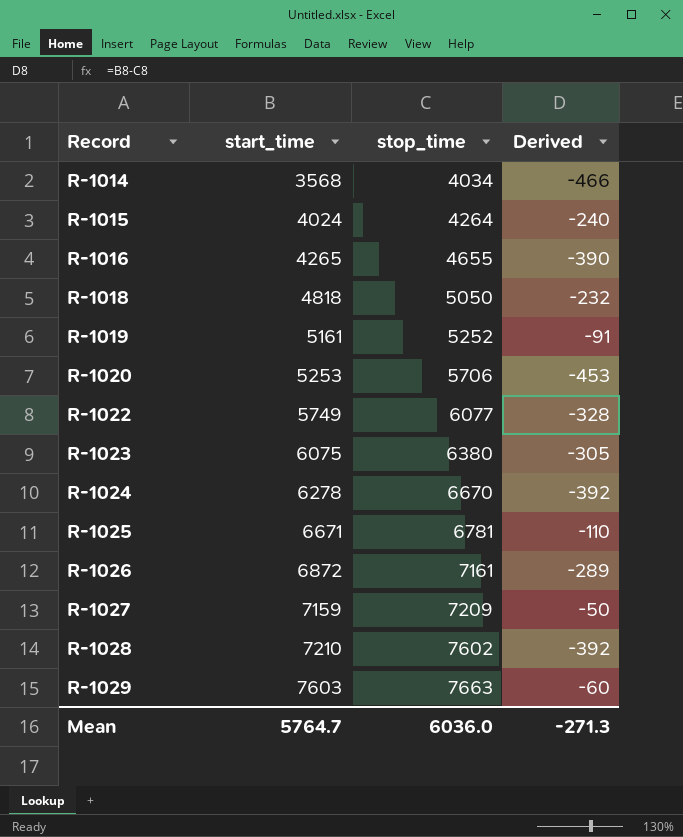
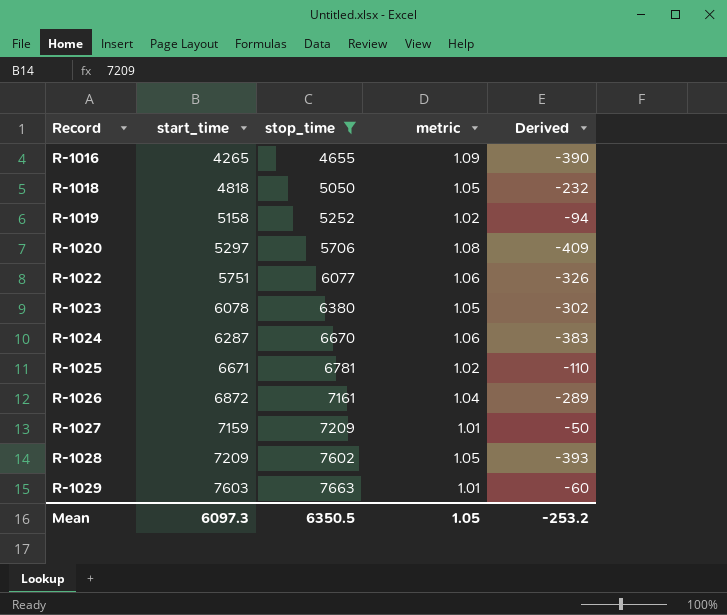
filter: none -> stop_time >= 4655
column metric | formula: none -> [stop_time] / [start_time]
R-1019 | start_time: 5161 -> 5158
R-1019 | Derived: -91 -> -94
R-1020 | start_time: 5253 -> 5297
R-1020 | Derived: -453 -> -409
R-1022 | start_time: 5749 -> 5751
R-1022 | Derived: -328 -> -326
R-1023 | start_time: 6075 -> 6078
R-1023 | Derived: -305 -> -302
R-1024 | start_time: 6278 -> 6287
R-1024 | Derived: -392 -> -383
R-1028 | start_time: 7210 -> 7209
R-1028 | Derived: -392 -> -393
Mean | start_time: 5764.7 -> 6097.3
Mean | stop_time: 6036.0 -> 6350.5
Mean | Derived: -271.3 -> -253.2

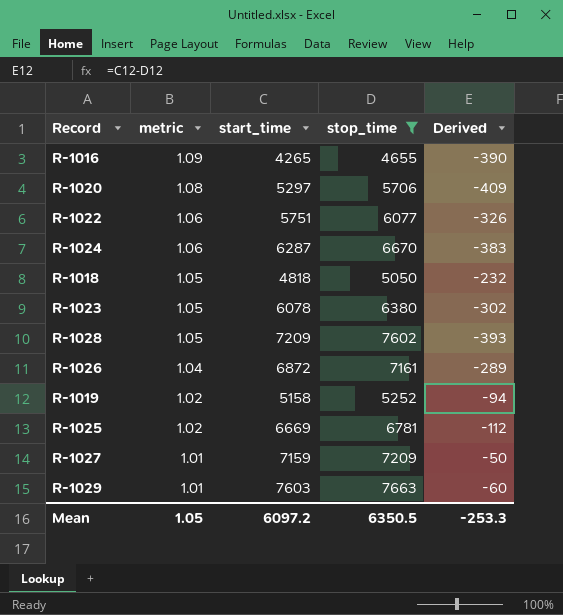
row order: Record ascending -> metric descending
column metric | position: 4 -> 2
R-1025 | start_time: 6671 -> 6669
R-1025 | Derived: -110 -> -112
Mean | start_time: 6097.3 -> 6097.2
Mean | Derived: -253.2 -> -253.3

